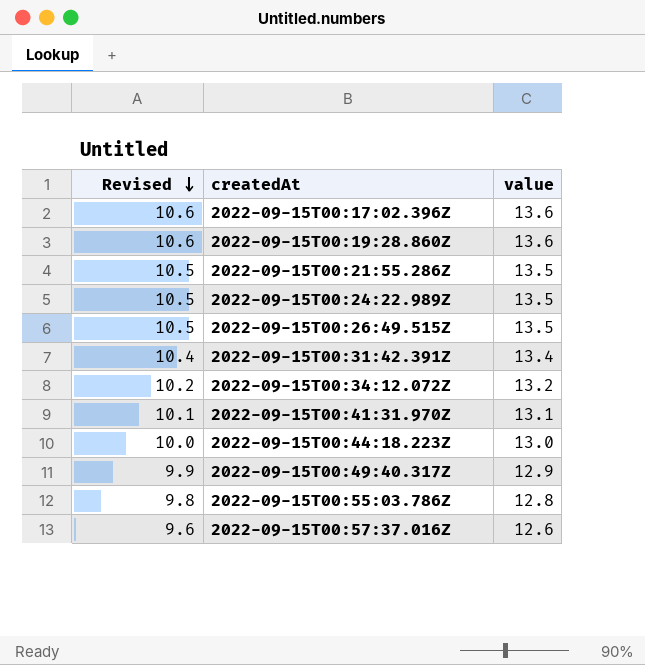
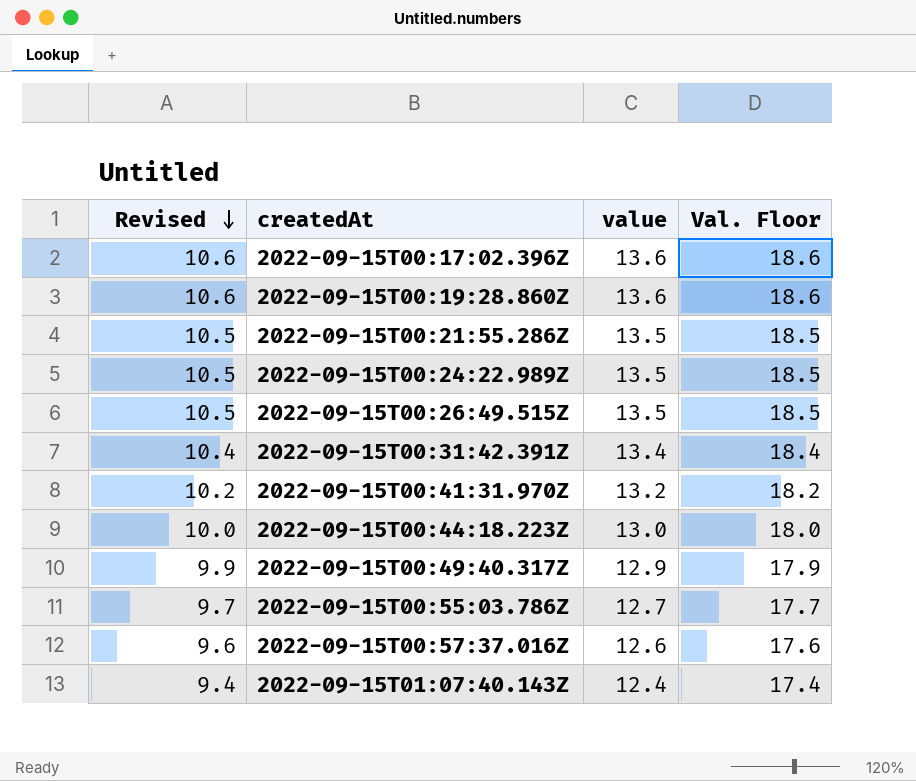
column Val. Floor | formula: none -> [value] + 5
row 2022-09-15T00:34:12.072Z: 10.2 | 13.2 -> none
2022-09-15T00:41:31.970Z | Revised: 10.1 -> 10.2
2022-09-15T00:41:31.970Z | value: 13.1 -> 13.2
2022-09-15T00:55:03.786Z | Revised: 9.8 -> 9.7
2022-09-15T00:55:03.786Z | value: 12.8 -> 12.7
row 2022-09-15T01:07:40.143Z: none -> 9.4 | 12.4 | 17.4

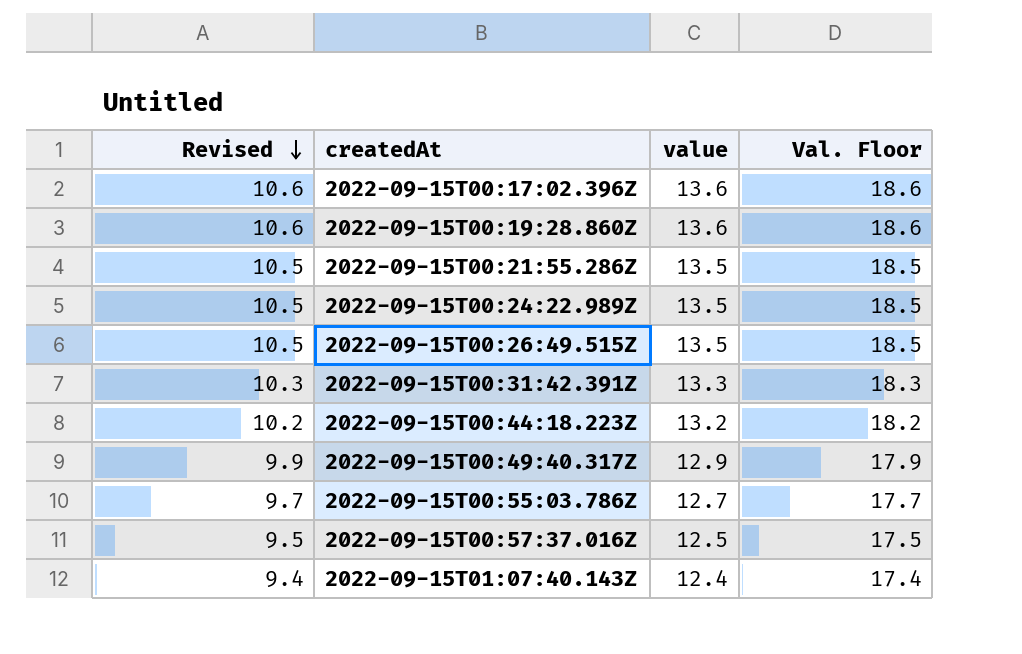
row 2022-09-15T00:41:31.970Z: 10.2 | 13.2 | 18.2 -> none
2022-09-15T00:31:42.391Z | Revised: 10.4 -> 10.3
2022-09-15T00:31:42.391Z | value: 13.4 -> 13.3
2022-09-15T00:31:42.391Z | Val. Floor: 18.4 -> 18.3
2022-09-15T00:44:18.223Z | Revised: 10.0 -> 10.2
2022-09-15T00:44:18.223Z | value: 13.0 -> 13.2
2022-09-15T00:44:18.223Z | Val. Floor: 18.0 -> 18.2
2022-09-15T00:57:37.016Z | Revised: 9.6 -> 9.5
2022-09-15T00:57:37.016Z | value: 12.6 -> 12.5
2022-09-15T00:57:37.016Z | Val. Floor: 17.6 -> 17.5

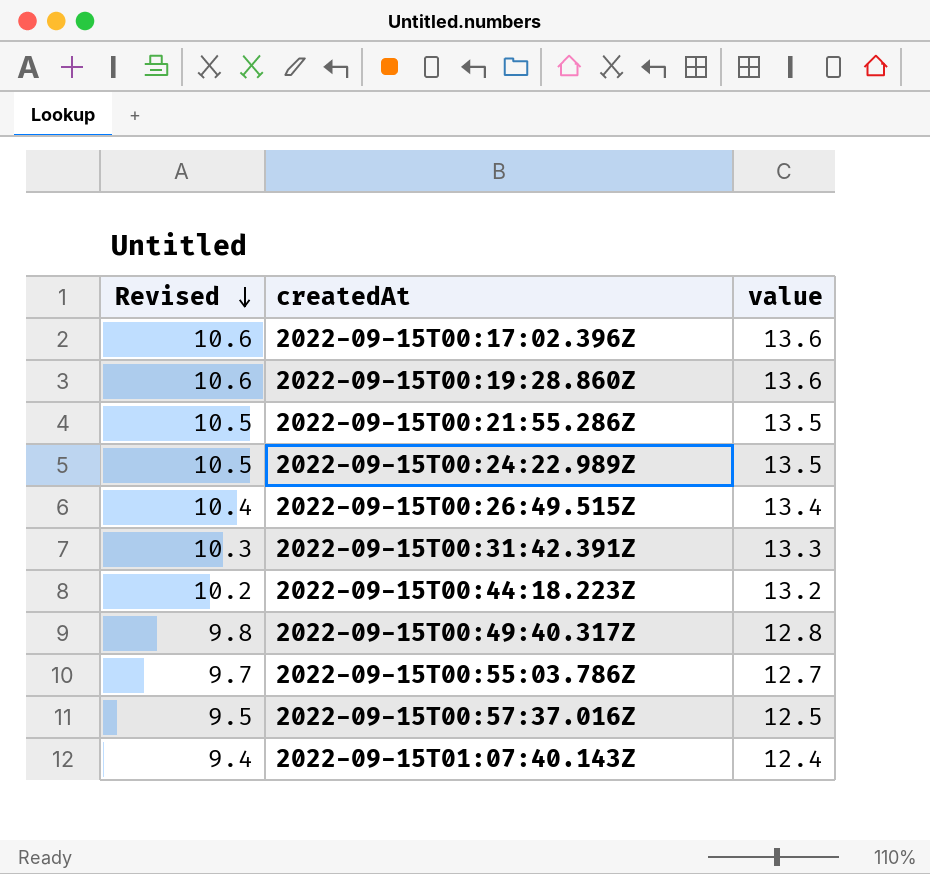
column Val. Floor | formula: [value] + 5 -> none
2022-09-15T00:26:49.515Z | Revised: 10.5 -> 10.4
2022-09-15T00:26:49.515Z | value: 13.5 -> 13.4
2022-09-15T00:49:40.317Z | Revised: 9.9 -> 9.8
2022-09-15T00:49:40.317Z | value: 12.9 -> 12.8

